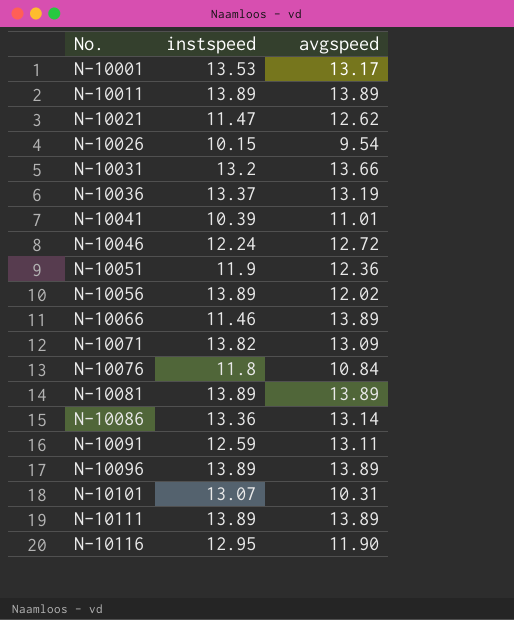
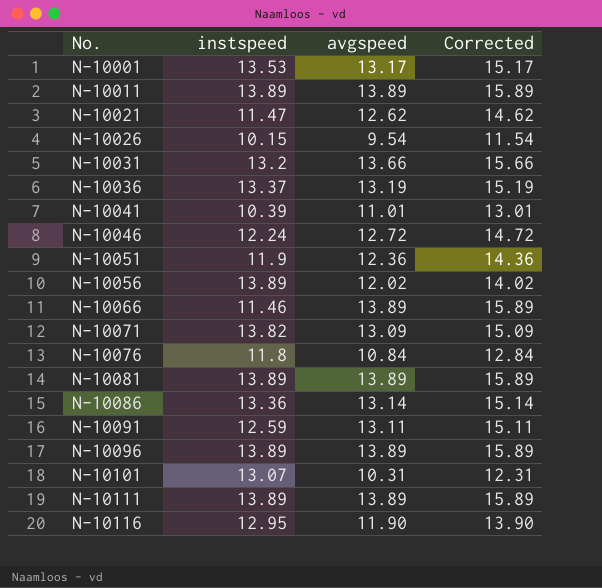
column Corrected | formula: none -> [avgspeed] + 2

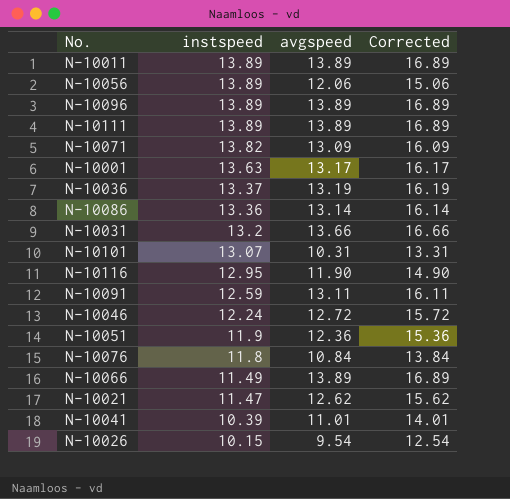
row order: No. ascending -> instspeed descending
column Corrected | formula: [avgspeed] + 2 -> [avgspeed] + 3
row N-10081: 13.89 | 13.89 | 15.89 -> none
N-10056 | avgspeed: 12.02 -> 12.06
N-10001 | instspeed: 13.53 -> 13.63
N-10066 | instspeed: 11.46 -> 11.49

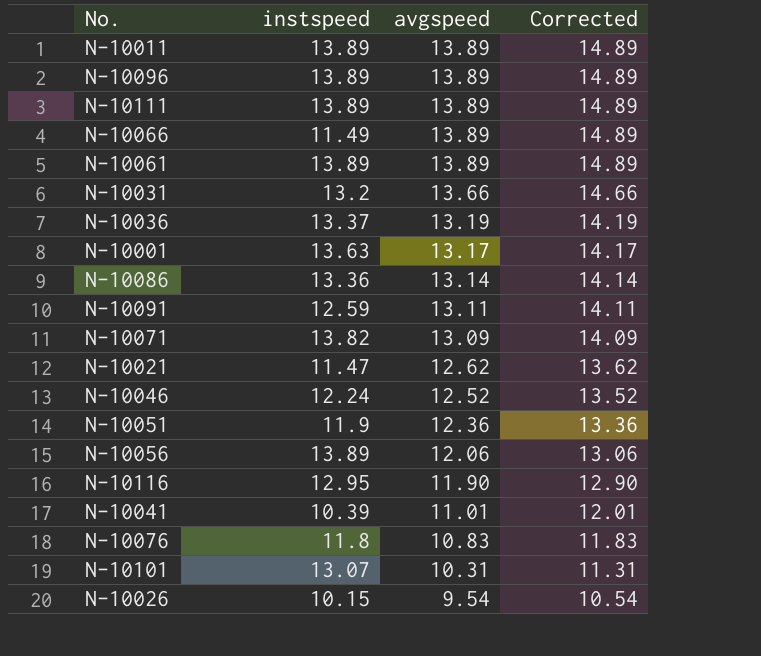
row order: instspeed descending -> avgspeed descending
column Corrected | formula: [avgspeed] + 3 -> [avgspeed] + 1
row N-10061: none -> 13.89 | 13.89 | 14.89
N-10046 | avgspeed: 12.72 -> 12.52
N-10076 | avgspeed: 10.84 -> 10.83

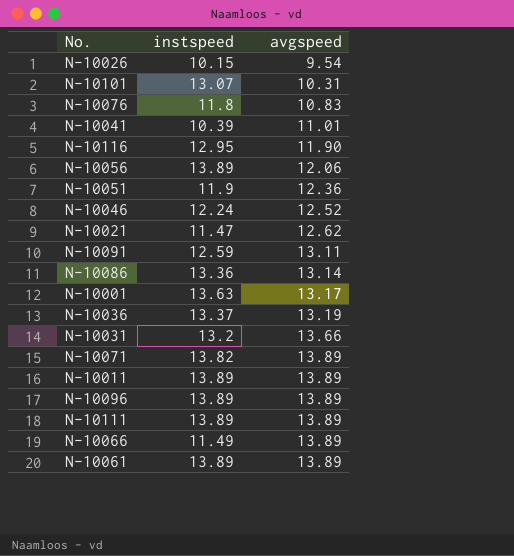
row order: avgspeed descending -> avgspeed ascending
column Corrected | formula: [avgspeed] + 1 -> none
N-10071 | avgspeed: 13.09 -> 13.89

